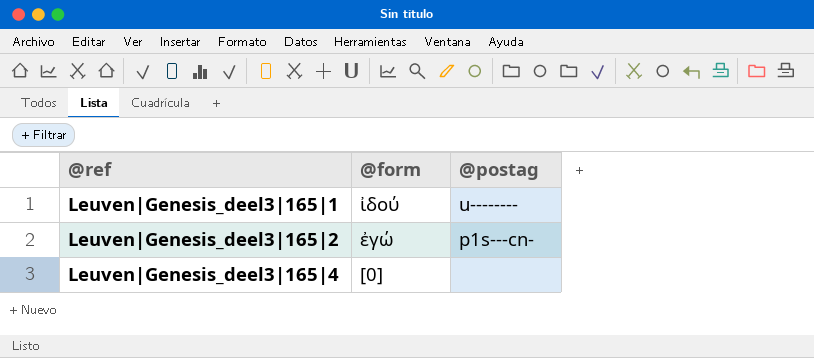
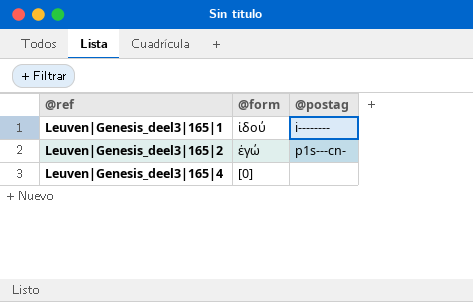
Leuven|Genesis_deel3|165|1 | @postag: u-------- -> i--------

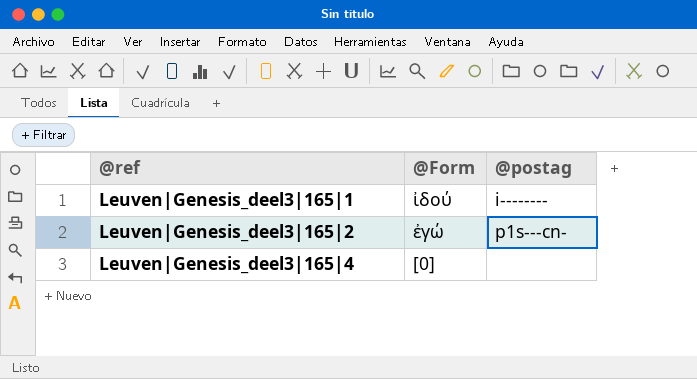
column name: @form -> @Form

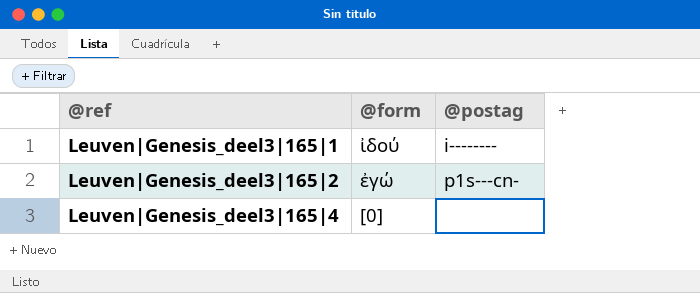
column name: @Form -> @form

